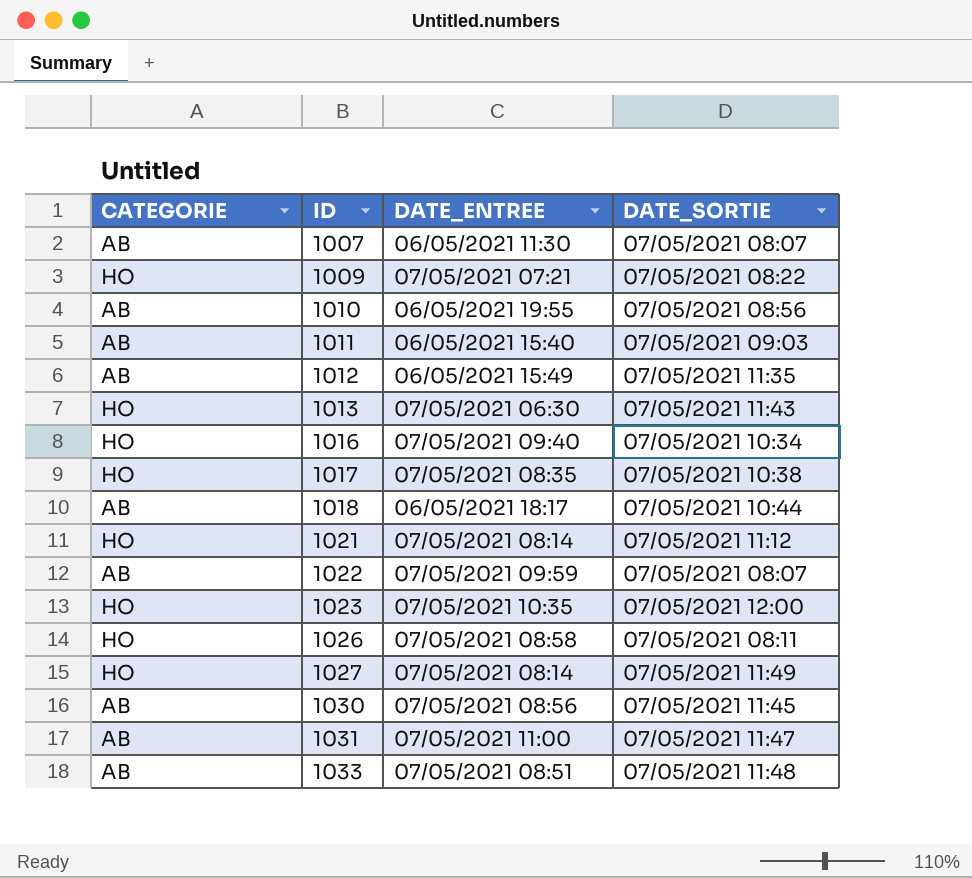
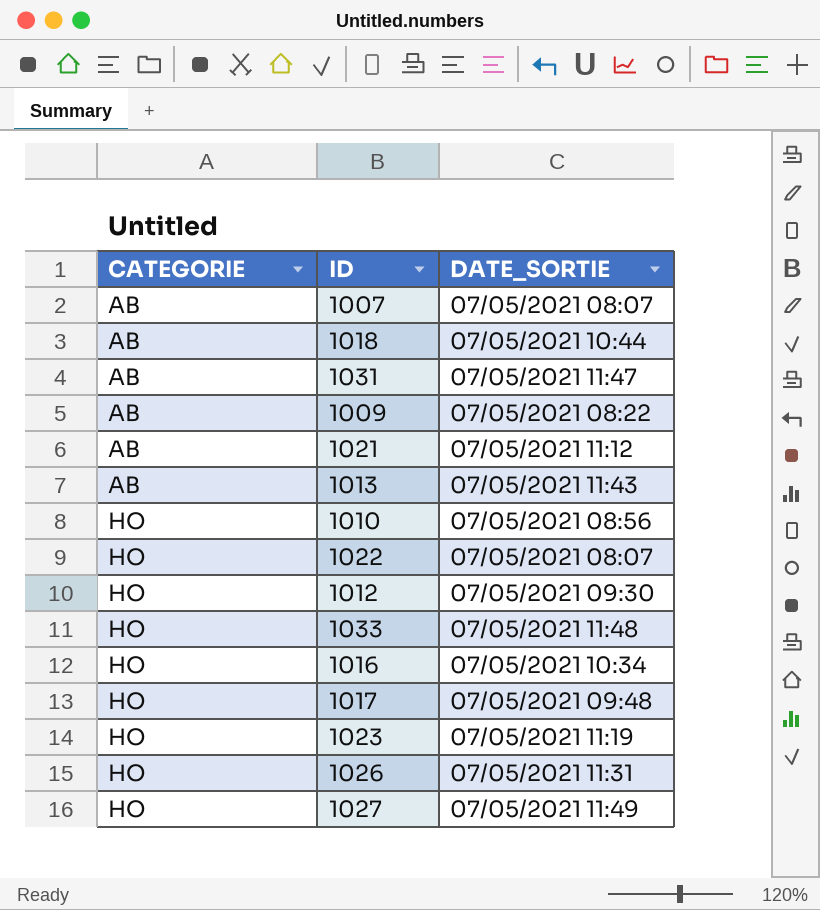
row order: ID ascending -> CATEGORIE ascending
column DATE_ENTREE | position: 3 -> none
row 1011: AB | 06/05/2021 15:40 | 07/05/2021 09:03 -> none
row 1030: AB | 07/05/2021 08:56 | 07/05/2021 11:45 -> none
1009 | CATEGORIE: HO -> AB
1021 | CATEGORIE: HO -> AB
1013 | CATEGORIE: HO -> AB
1010 | CATEGORIE: AB -> HO
1022 | CATEGORIE: AB -> HO
1012 | CATEGORIE: AB -> HO
1012 | DATE_SORTIE: 07/05/2021 11:35 -> 07/05/2021 09:30
1033 | CATEGORIE: AB -> HO
1017 | DATE_SORTIE: 07/05/2021 10:38 -> 07/05/2021 09:48
1023 | DATE_SORTIE: 07/05/2021 12:00 -> 07/05/2021 11:19
1026 | DATE_SORTIE: 07/05/2021 08:11 -> 07/05/2021 11:31

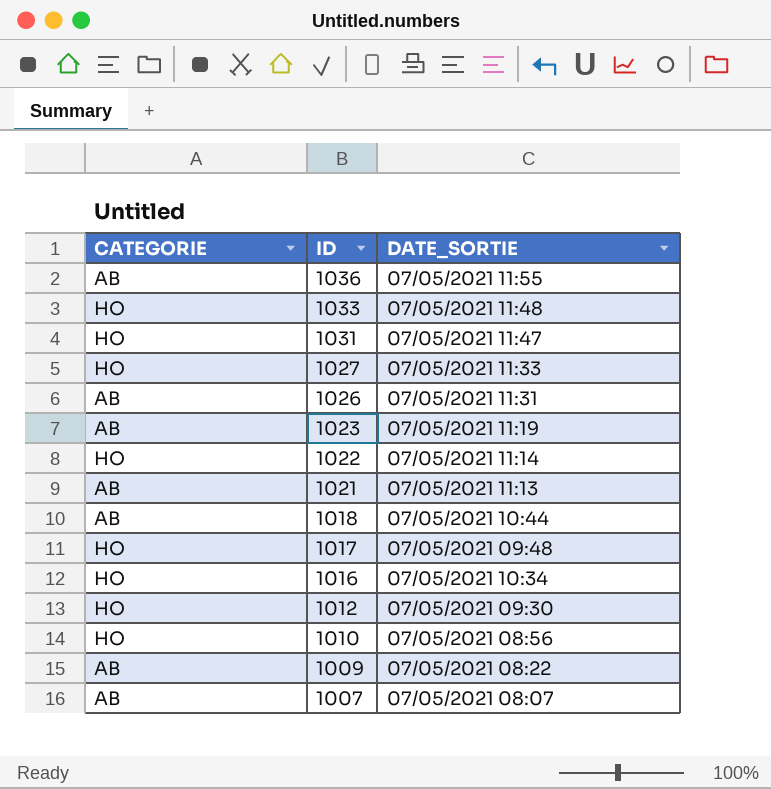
row order: CATEGORIE ascending -> ID descending
row 1013: AB | 07/05/2021 11:43 -> none
row 1036: none -> AB | 07/05/2021 11:55
1031 | CATEGORIE: AB -> HO
1027 | DATE_SORTIE: 07/05/2021 11:49 -> 07/05/2021 11:33
1026 | CATEGORIE: HO -> AB
1023 | CATEGORIE: HO -> AB
1022 | DATE_SORTIE: 07/05/2021 08:07 -> 07/05/2021 11:14
1021 | DATE_SORTIE: 07/05/2021 11:12 -> 07/05/2021 11:13

